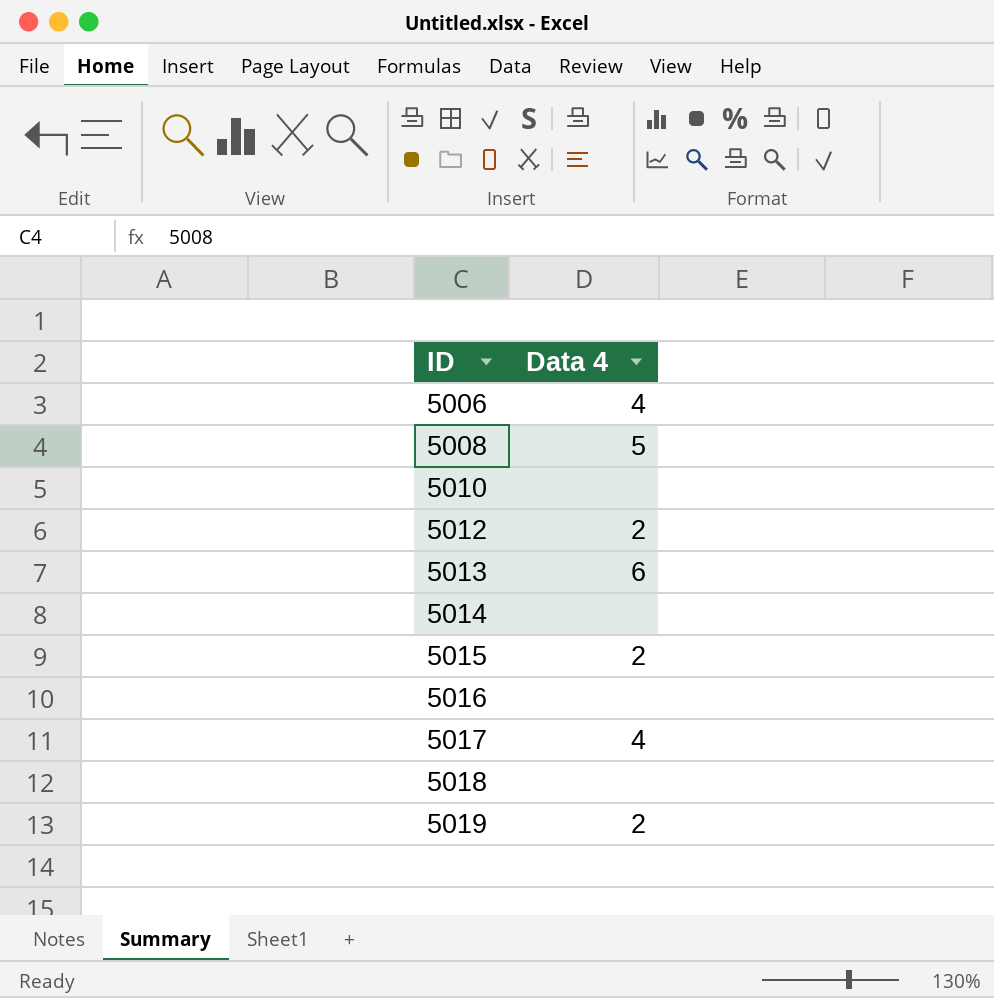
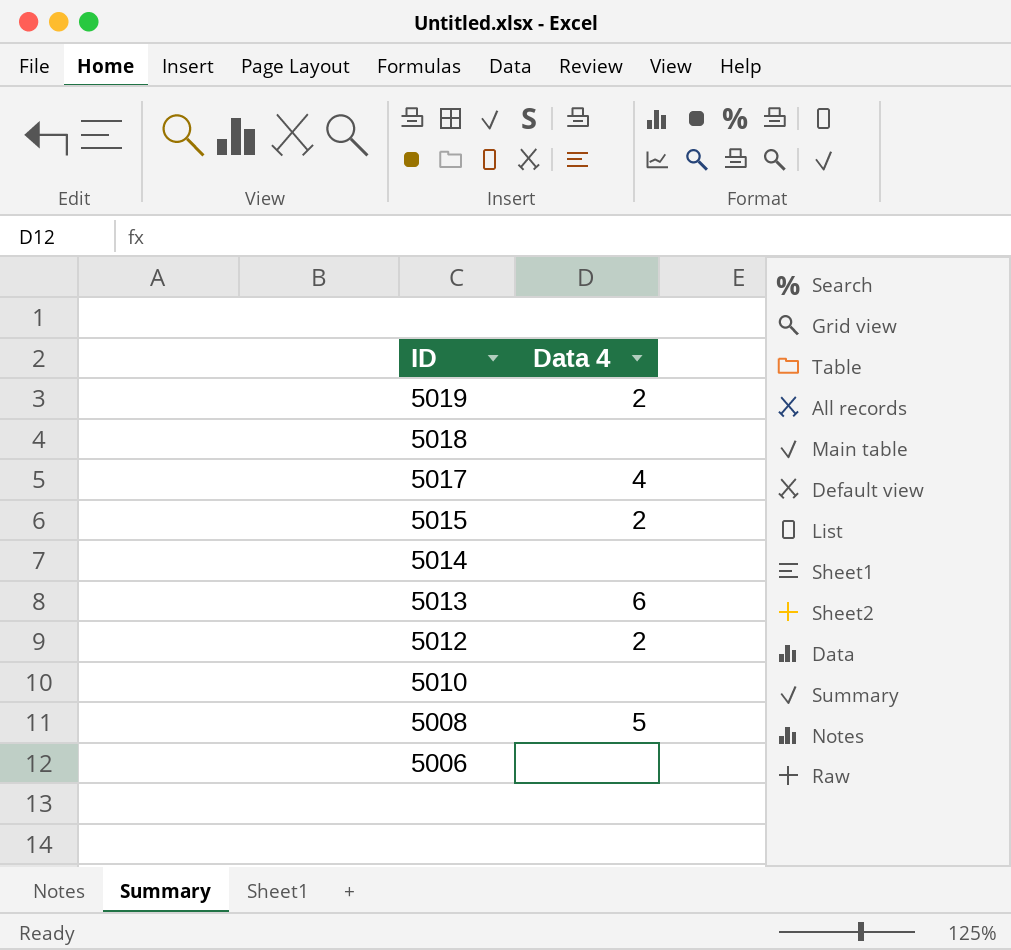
row order: ID ascending -> ID descending
row 5016: none -> none
5006 | Data 4: 4 -> none

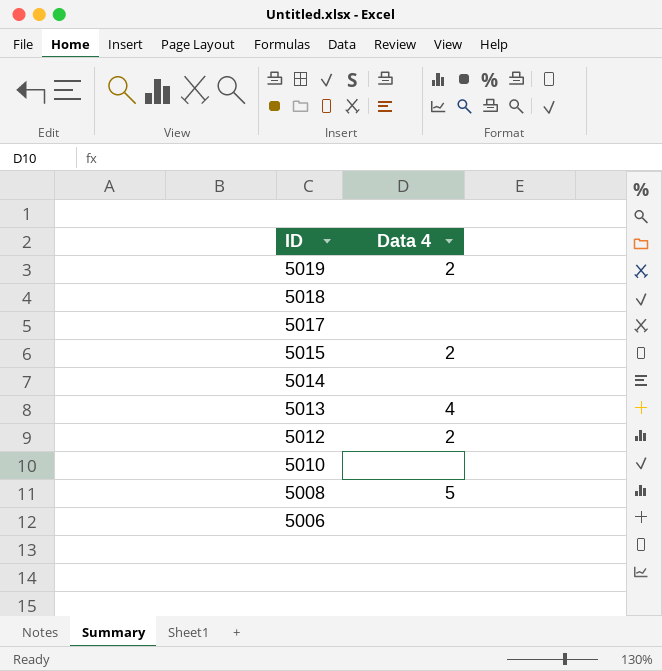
5017 | Data 4: 4 -> none
5013 | Data 4: 6 -> 4

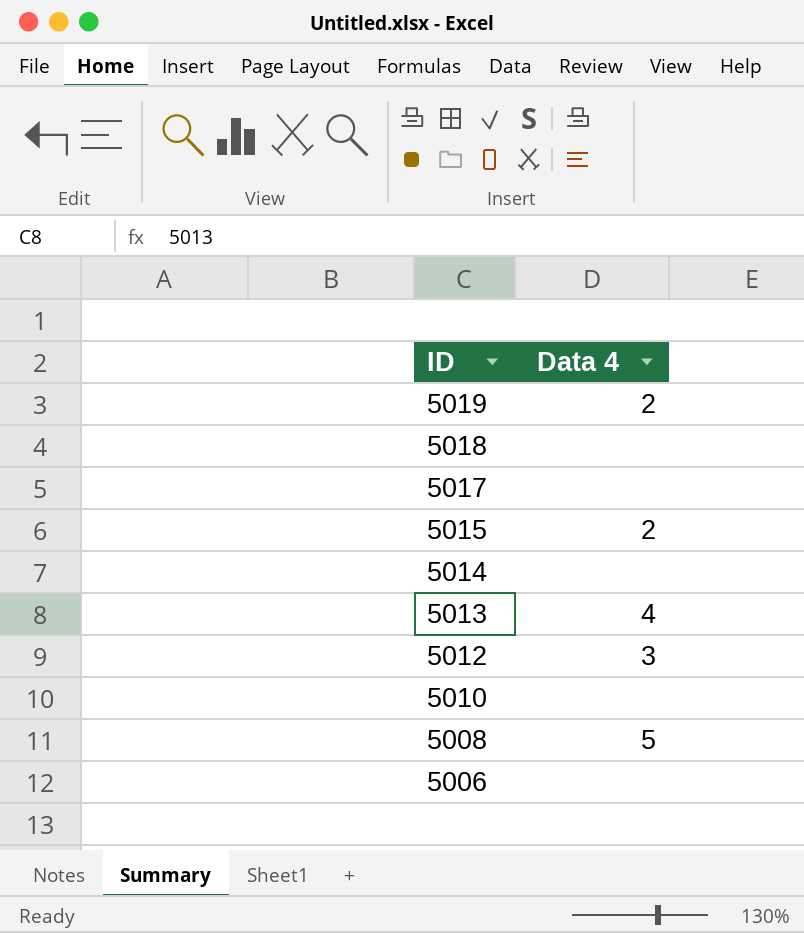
5012 | Data 4: 2 -> 3

